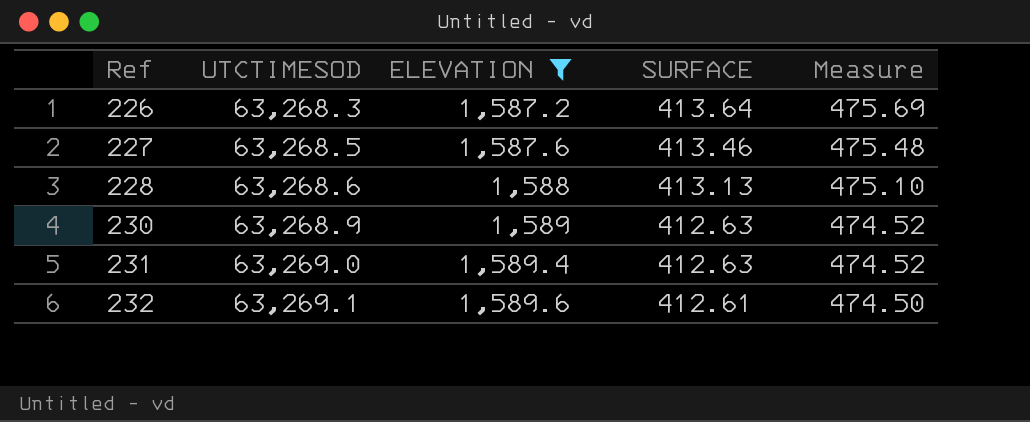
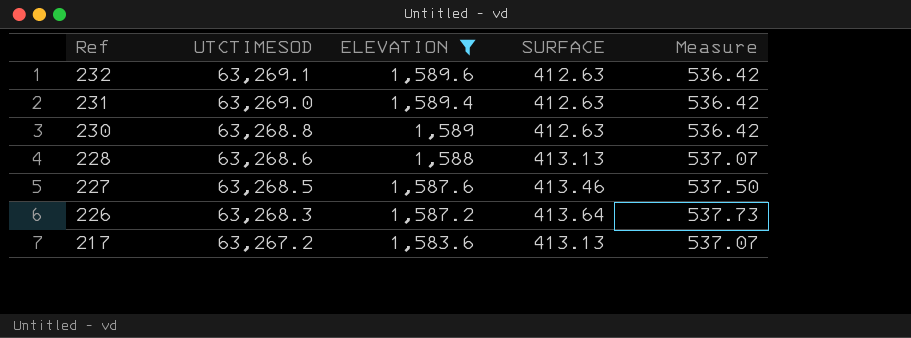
row order: Ref ascending -> Ref descending
column Measure | formula: [SURFACE] * 1.15 -> [SURFACE] * 1.3
232 | SURFACE: 412.61 -> 412.63
230 | UTCTIMESOD: 63,268.9 -> 63,268.8
row 217: none -> 63,267.2 | 1,583.6 | 413.13 | 537.07

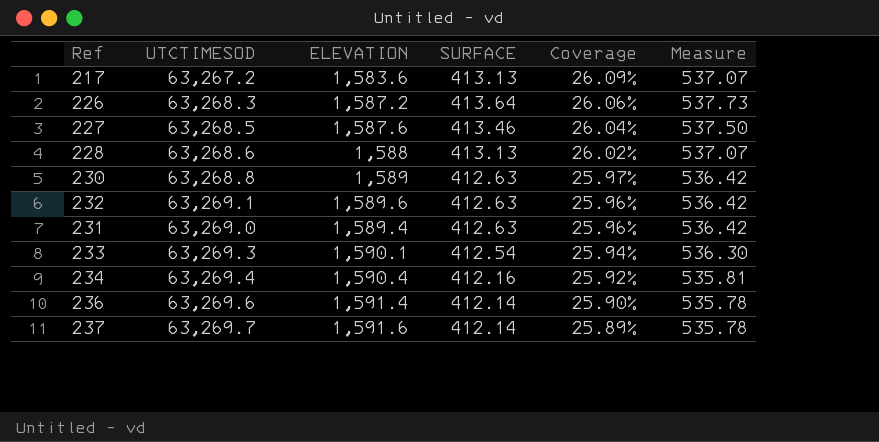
filter: ELEVATION <= 1,589.6 -> none
row order: Ref descending -> Coverage descending
column Coverage | formula: none -> [SURFACE] / [ELEVATION]

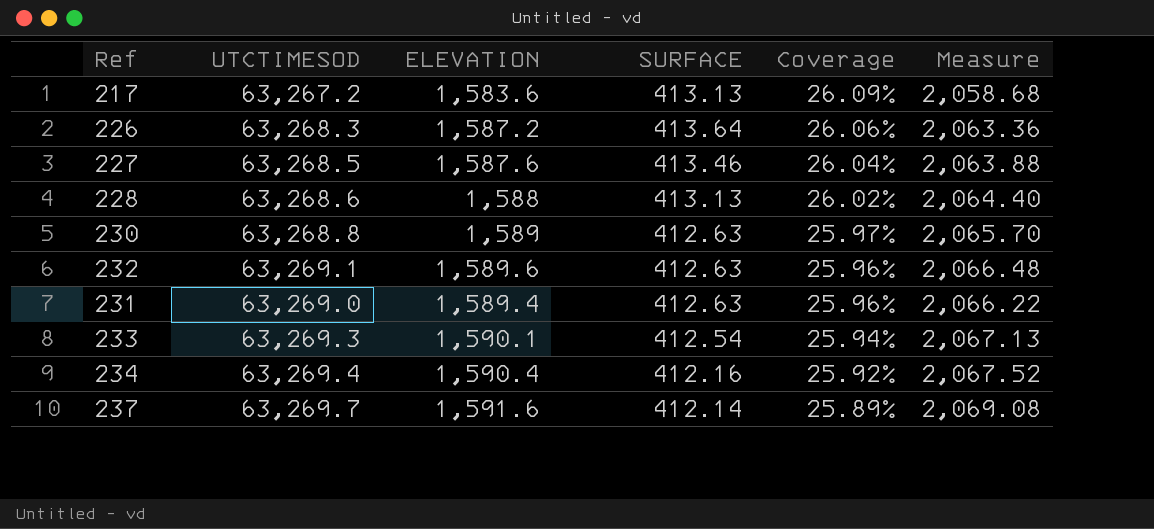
column Measure | formula: [SURFACE] * 1.3 -> [ELEVATION] * 1.3
row 236: 63,269.6 | 1,591.4 | 412.14 | 25.90% | 535.78 -> none

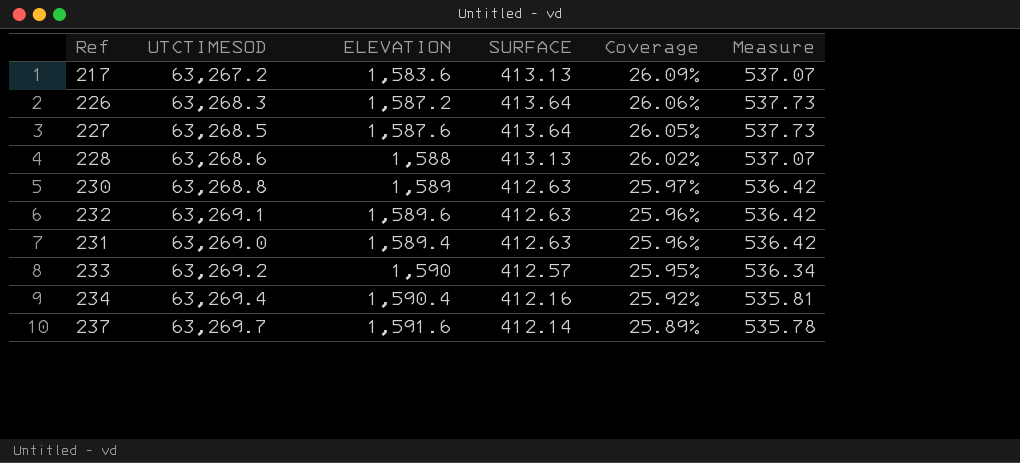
column Measure | formula: [ELEVATION] * 1.3 -> [SURFACE] * 1.3
227 | SURFACE: 413.46 -> 413.64
227 | Coverage: 26.04% -> 26.05%
233 | UTCTIMESOD: 63,269.3 -> 63,269.2
233 | ELEVATION: 1,590.1 -> 1,590
233 | SURFACE: 412.54 -> 412.57
233 | Coverage: 25.94% -> 25.95%

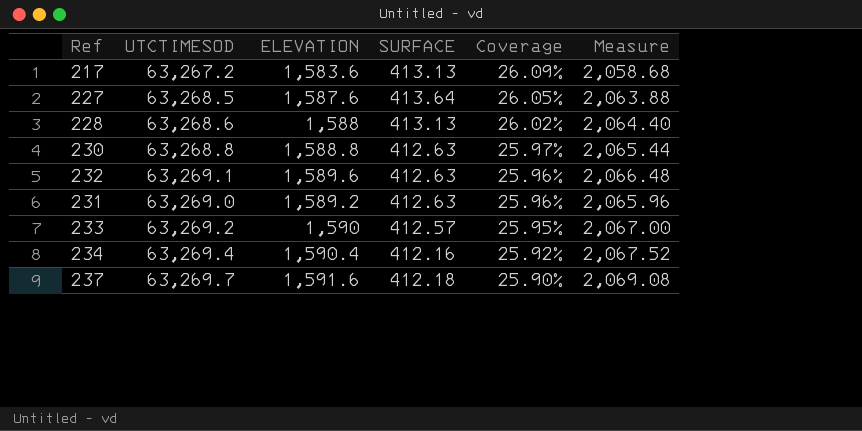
column Measure | formula: [SURFACE] * 1.3 -> [ELEVATION] * 1.3
row 226: 63,268.3 | 1,587.2 | 413.64 | 26.06% | 537.73 -> none
230 | ELEVATION: 1,589 -> 1,588.8
231 | ELEVATION: 1,589.4 -> 1,589.2
237 | SURFACE: 412.14 -> 412.18
237 | Coverage: 25.89% -> 25.90%

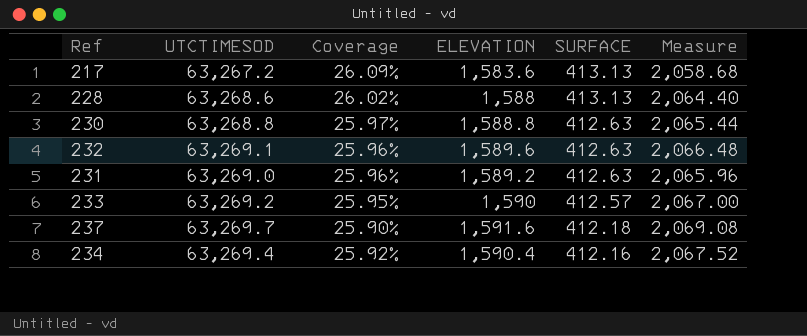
row order: Coverage descending -> SURFACE descending
column Coverage | position: 5 -> 3
row 227: 63,268.5 | 1,587.6 | 413.64 | 26.05% | 2,063.88 -> none

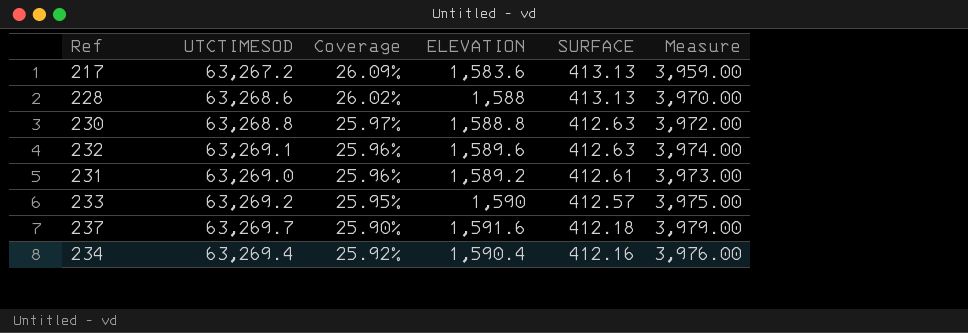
column Measure | formula: [ELEVATION] * 1.3 -> [ELEVATION] * 2.5
231 | SURFACE: 412.63 -> 412.61

